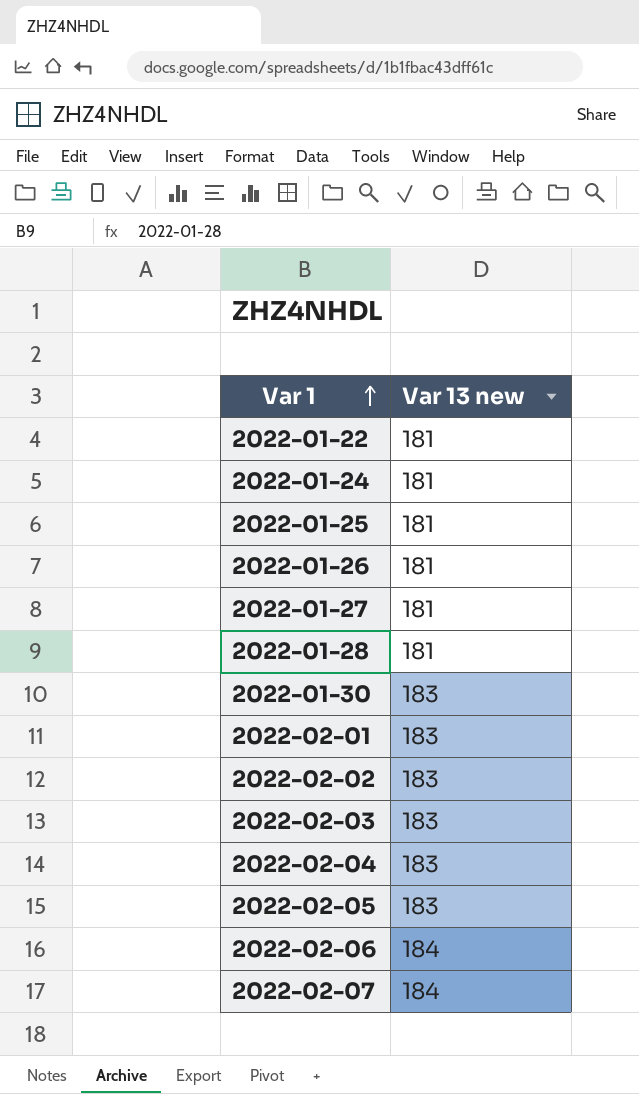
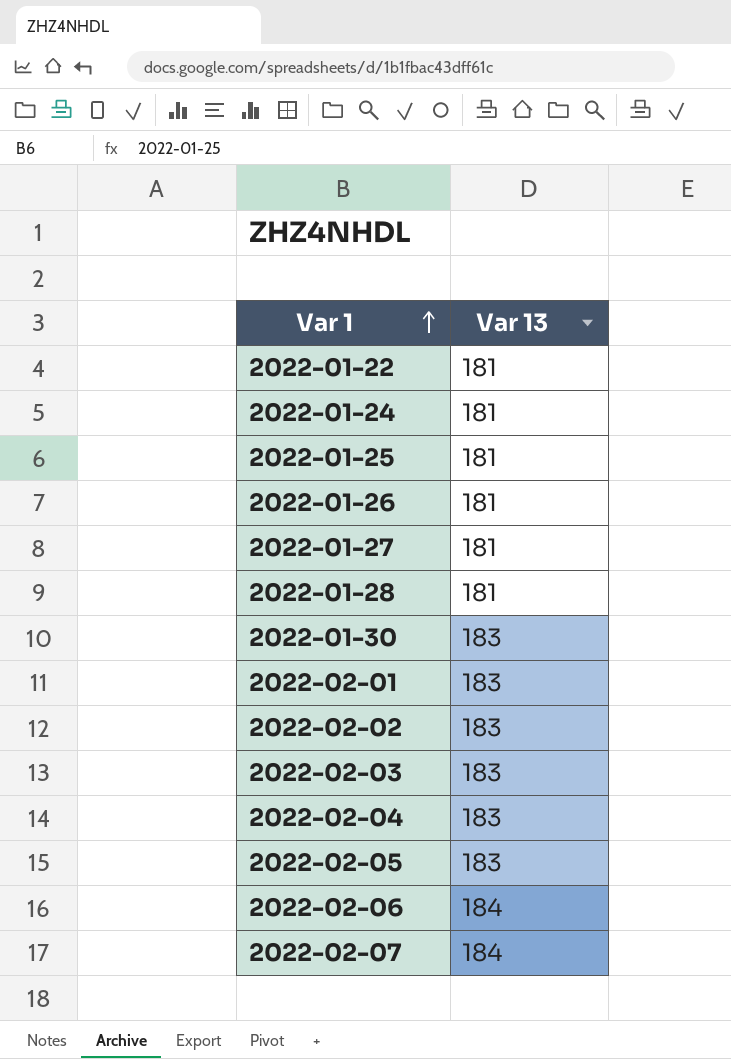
column name: Var 13 new -> Var 13

